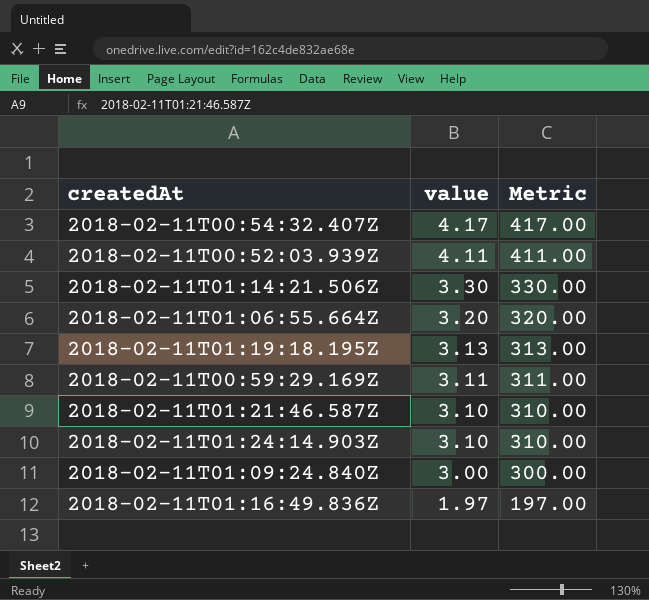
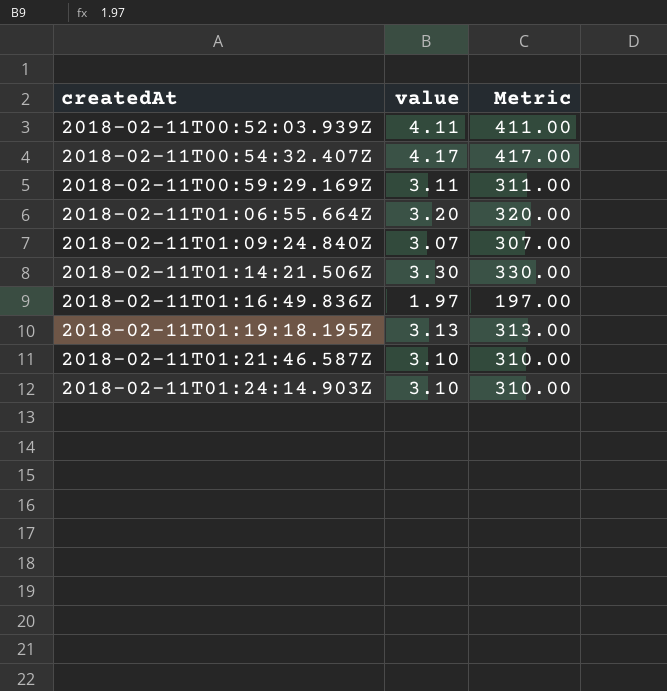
row order: value descending -> createdAt ascending
2018-02-11T01:09:24.840Z | value: 3.00 -> 3.07
2018-02-11T01:09:24.840Z | Metric: 300.00 -> 307.00

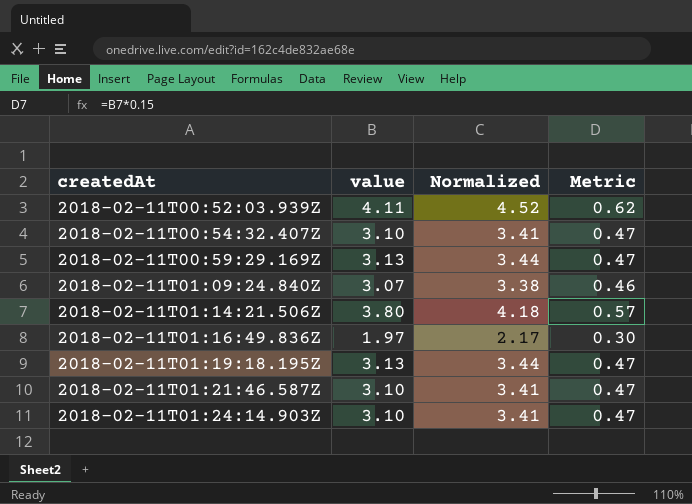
column Normalized | formula: none -> [value] * 1.1
column Metric | formula: [value] * 100 -> [value] * 0.15
row 2018-02-11T01:06:55.664Z: 3.20 | 320.00 -> none
2018-02-11T00:54:32.407Z | value: 4.17 -> 3.10
2018-02-11T00:59:29.169Z | value: 3.11 -> 3.13
2018-02-11T01:14:21.506Z | value: 3.30 -> 3.80

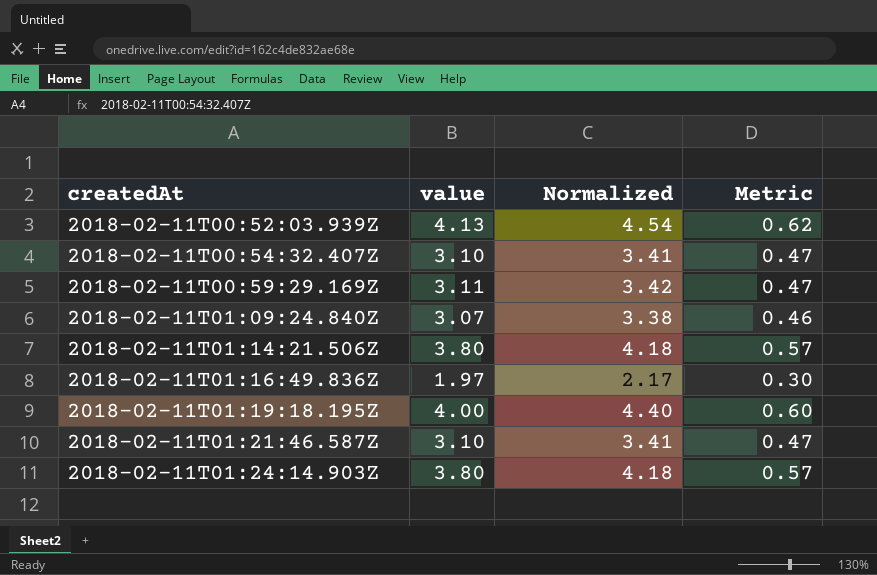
2018-02-11T00:52:03.939Z | value: 4.11 -> 4.13
2018-02-11T00:52:03.939Z | Normalized: 4.52 -> 4.54
2018-02-11T00:59:29.169Z | value: 3.13 -> 3.11
2018-02-11T00:59:29.169Z | Normalized: 3.44 -> 3.42
2018-02-11T01:19:18.195Z | value: 3.13 -> 4.00
2018-02-11T01:19:18.195Z | Normalized: 3.44 -> 4.40
2018-02-11T01:19:18.195Z | Metric: 0.47 -> 0.60
2018-02-11T01:24:14.903Z | value: 3.10 -> 3.80
2018-02-11T01:24:14.903Z | Normalized: 3.41 -> 4.18
2018-02-11T01:24:14.903Z | Metric: 0.47 -> 0.57

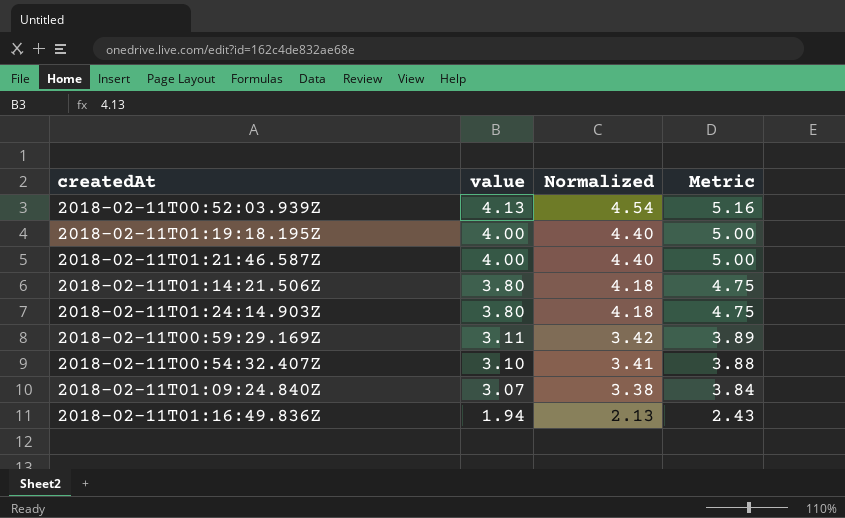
row order: createdAt ascending -> value descending
column Metric | formula: [value] * 0.15 -> [value] * 1.25
2018-02-11T01:21:46.587Z | value: 3.10 -> 4.00
2018-02-11T01:21:46.587Z | Normalized: 3.41 -> 4.40
2018-02-11T01:16:49.836Z | value: 1.97 -> 1.94
2018-02-11T01:16:49.836Z | Normalized: 2.17 -> 2.13

